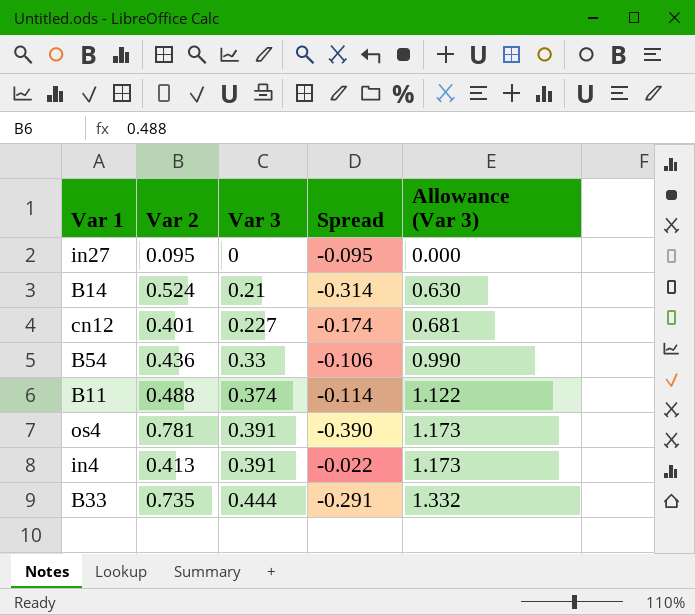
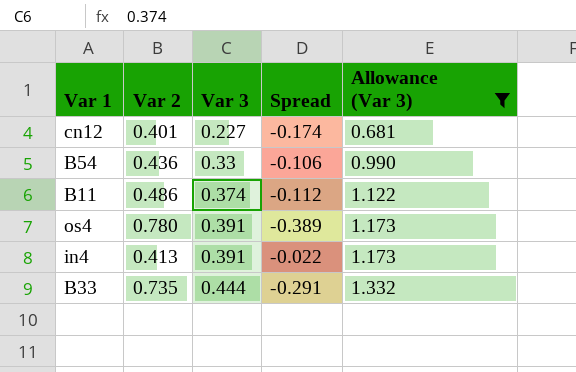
filter: none -> Allowance (Var 3) >= 0.681
B11 | Var 2: 0.488 -> 0.486
B11 | Spread: -0.114 -> -0.112
os4 | Var 2: 0.781 -> 0.780
os4 | Spread: -0.390 -> -0.389

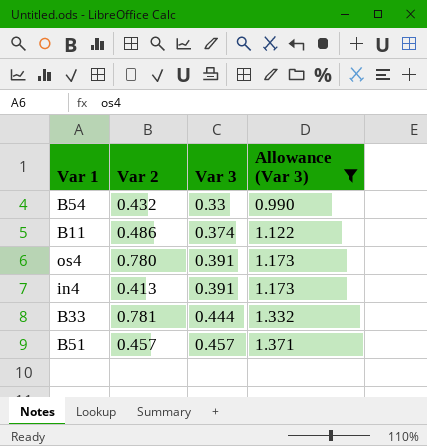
column Spread | formula: [Var 3] - [Var 2] -> none
row cn12: 0.401 | 0.227 | -0.174 | 0.681 -> none
B54 | Var 2: 0.436 -> 0.432
B33 | Var 2: 0.735 -> 0.781
row B51: none -> 0.457 | 0.457 | 1.371

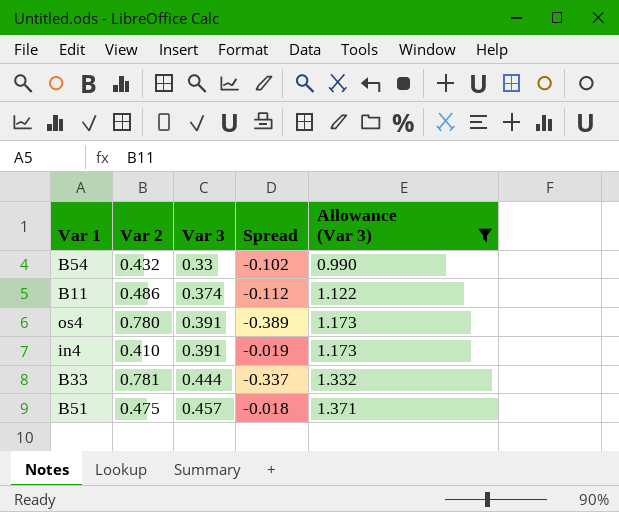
column Spread | formula: none -> [Var 3] - [Var 2]
in4 | Var 2: 0.413 -> 0.410
B51 | Var 2: 0.457 -> 0.475

